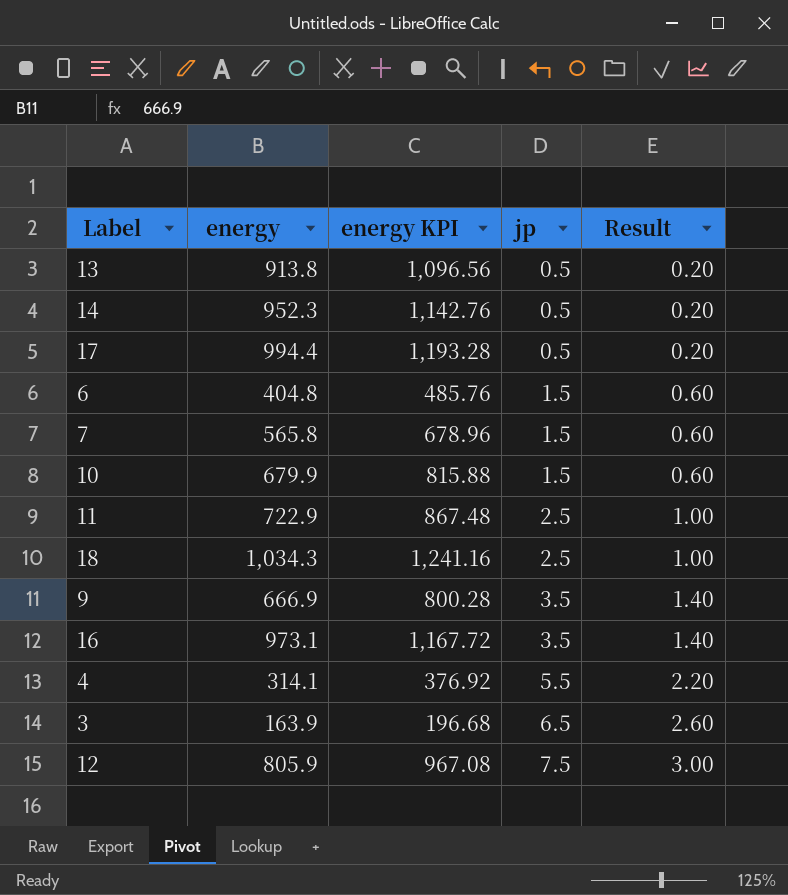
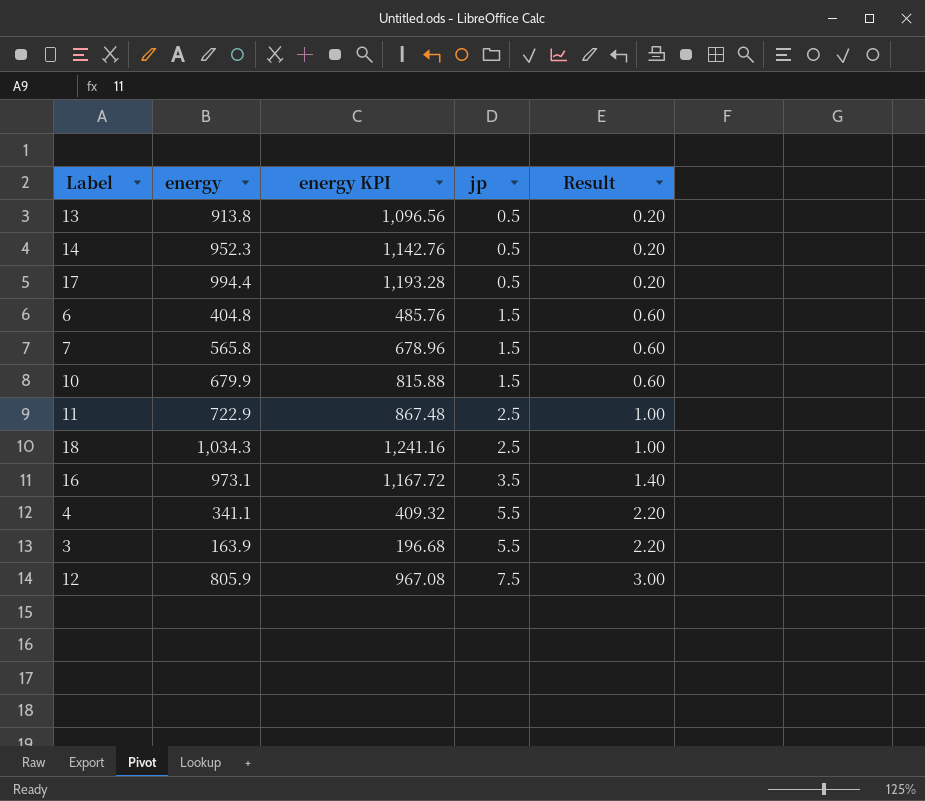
row 9: 666.9 | 800.28 | 3.5 | 1.40 -> none
4 | energy: 314.1 -> 341.1
4 | energy KPI: 376.92 -> 409.32
3 | jp: 6.5 -> 5.5
3 | Result: 2.60 -> 2.20

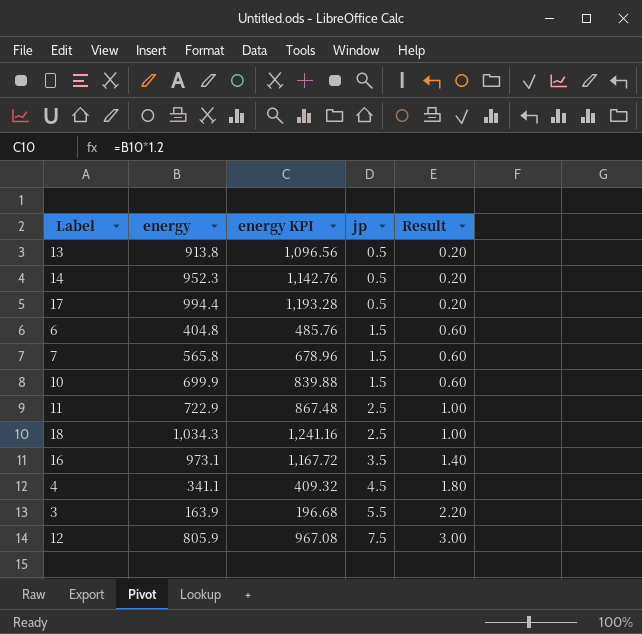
10 | energy: 679.9 -> 699.9
10 | energy KPI: 815.88 -> 839.88
4 | jp: 5.5 -> 4.5
4 | Result: 2.20 -> 1.80

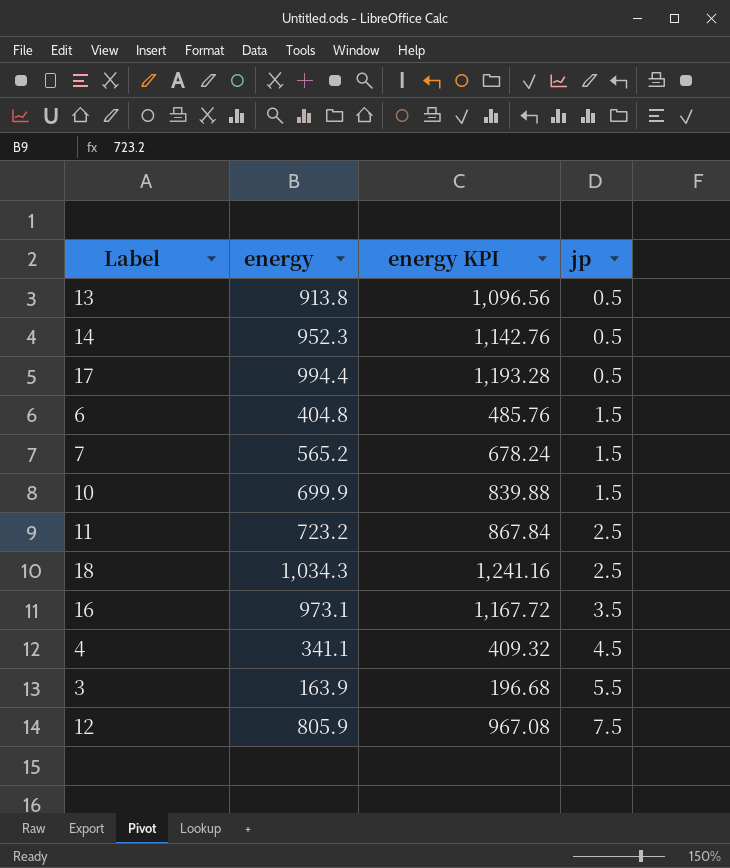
column Result | formula: [jp] * 0.4 -> none
7 | energy: 565.8 -> 565.2
7 | energy KPI: 678.96 -> 678.24
11 | energy: 722.9 -> 723.2
11 | energy KPI: 867.48 -> 867.84

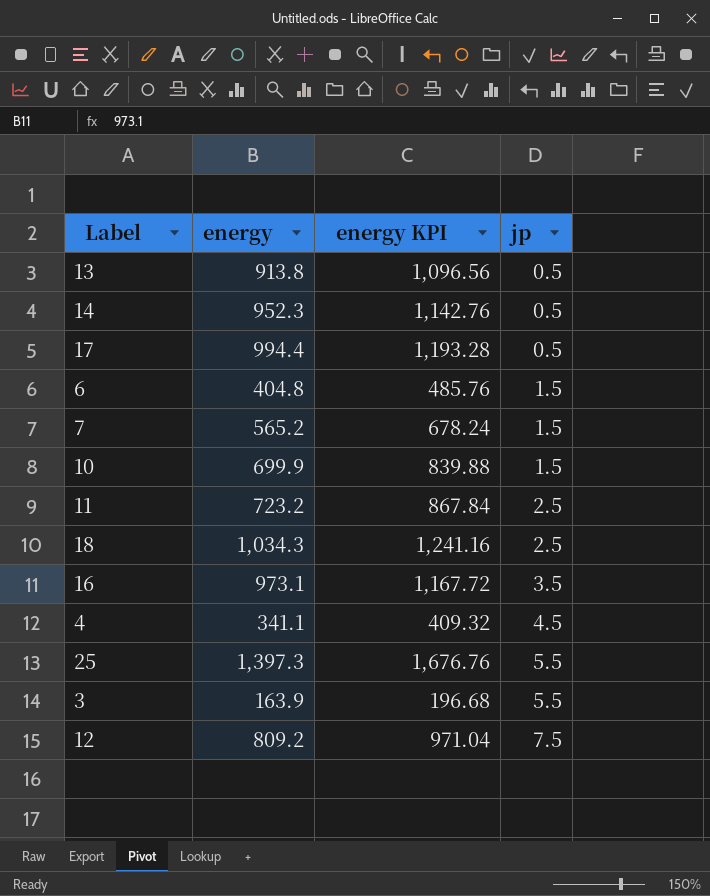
row 25: none -> 1,397.3 | 1,676.76 | 5.5
12 | energy: 805.9 -> 809.2
12 | energy KPI: 967.08 -> 971.04

